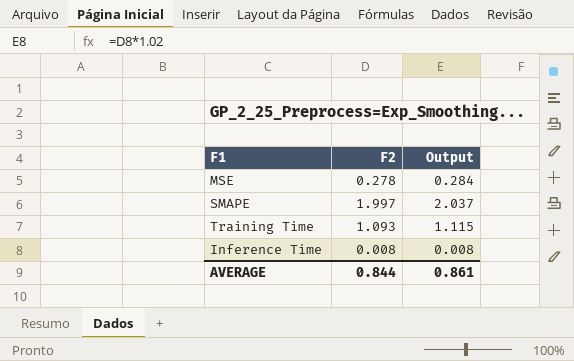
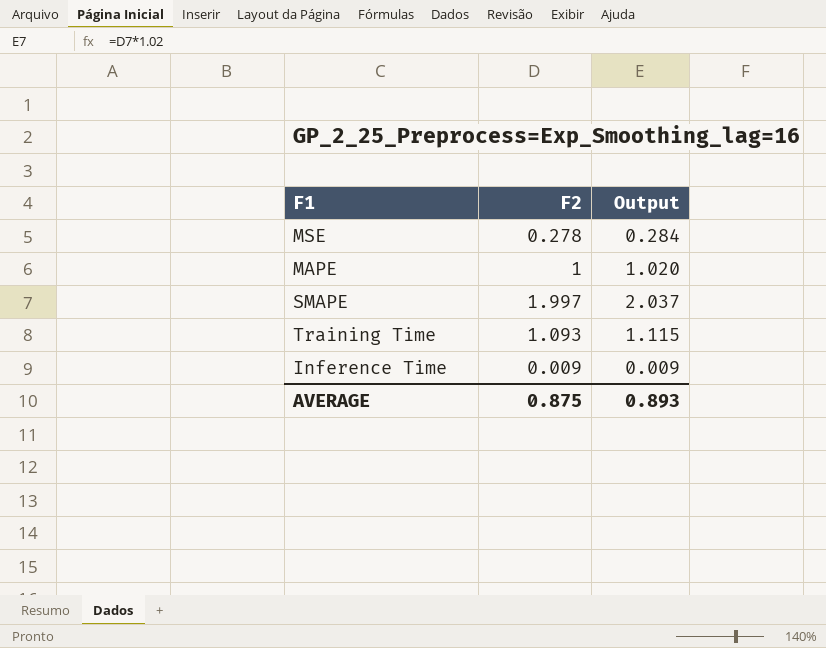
row MAPE: none -> 1 | 1.020
Inference Time | F2: 0.008 -> 0.009
Inference Time | Output: 0.008 -> 0.009
AVERAGE | F2: 0.844 -> 0.875
AVERAGE | Output: 0.861 -> 0.893

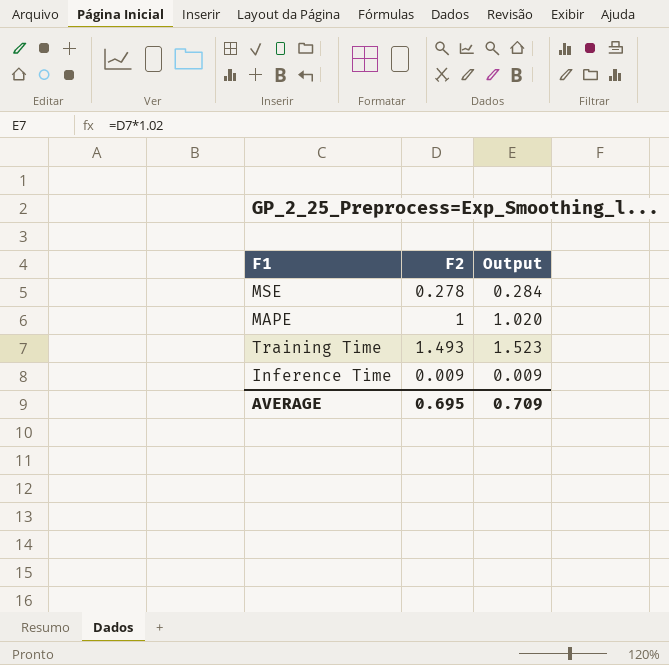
row SMAPE: 1.997 | 2.037 -> none
Training Time | F2: 1.093 -> 1.493
Training Time | Output: 1.115 -> 1.523
AVERAGE | F2: 0.875 -> 0.695
AVERAGE | Output: 0.893 -> 0.709

